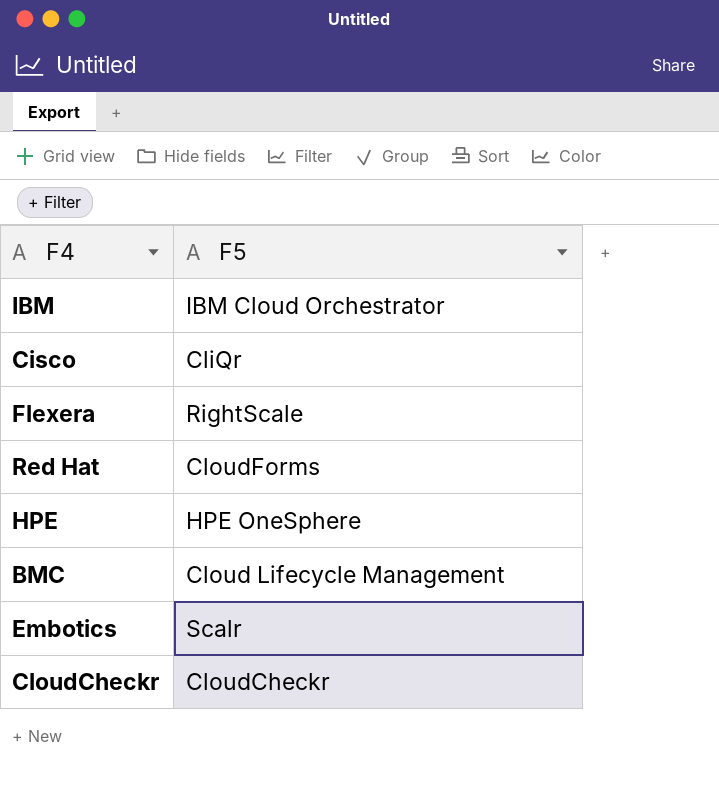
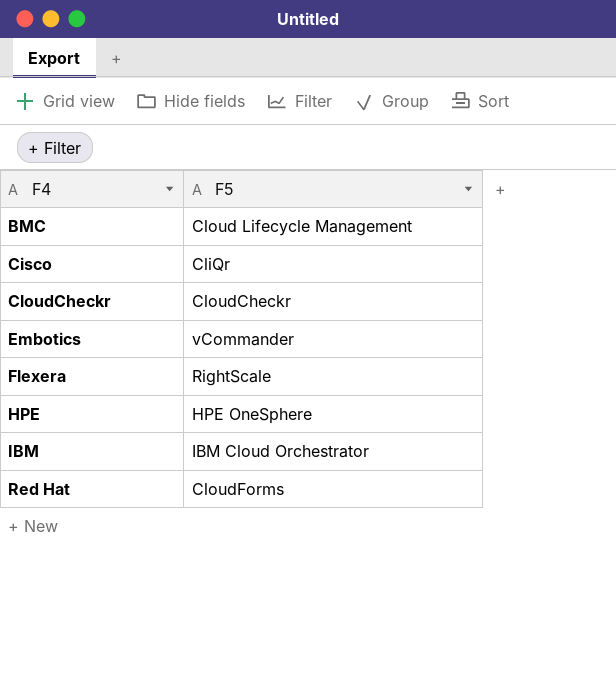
row order: none -> F4 ascending
Embotics | F5: Scalr -> vCommander

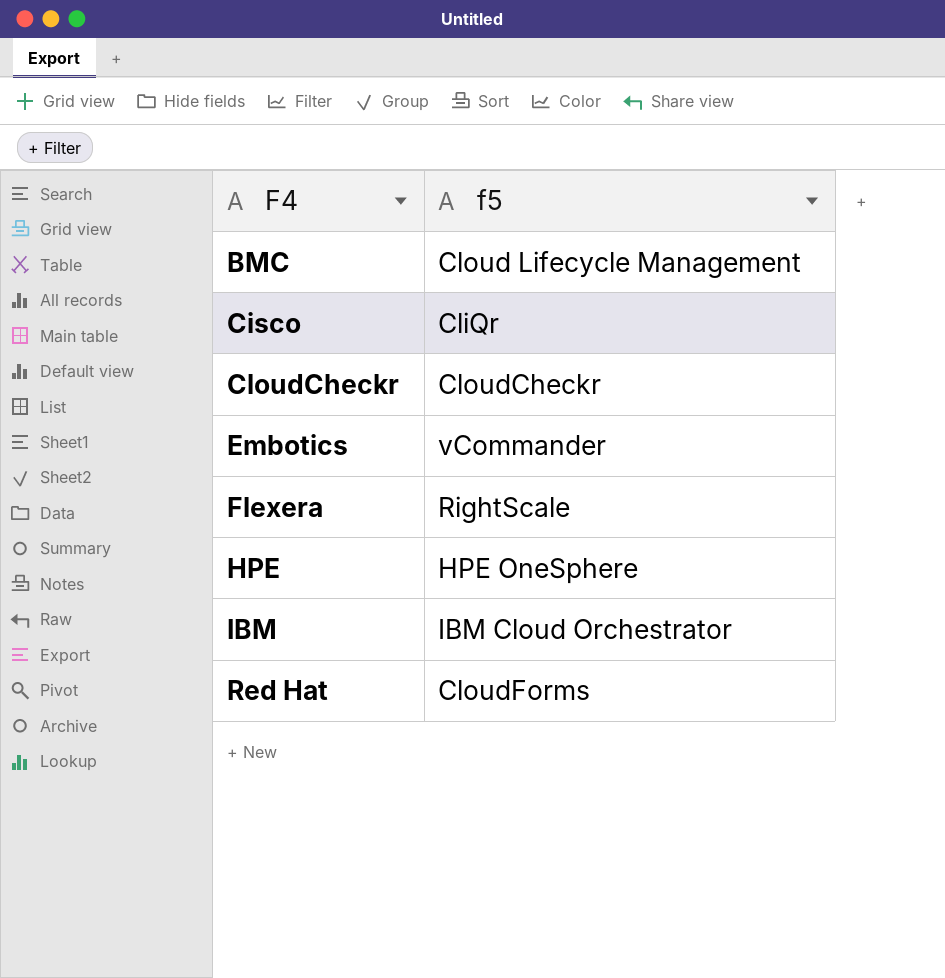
column name: F5 -> f5

